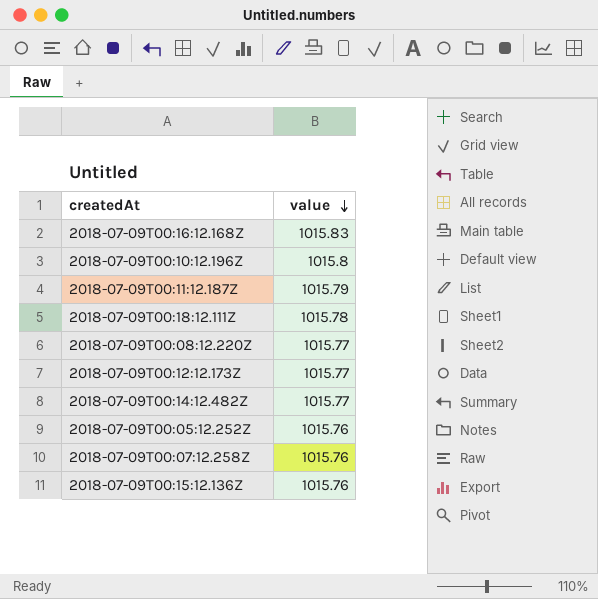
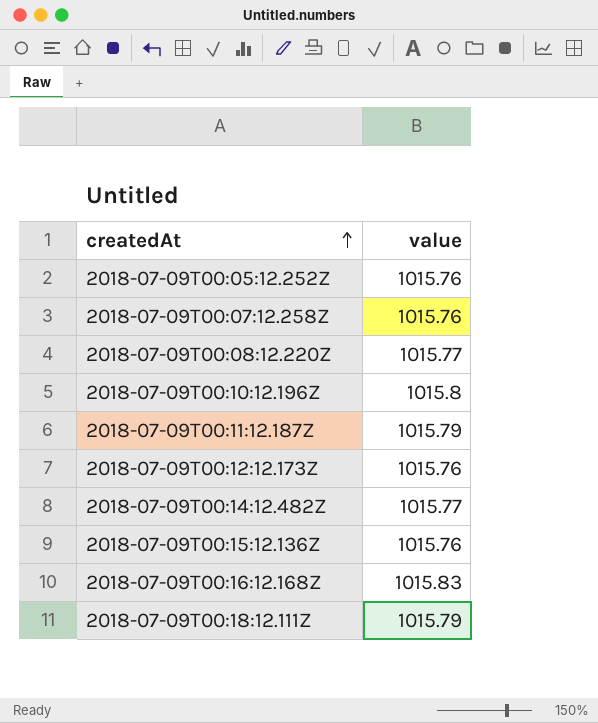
row order: value descending -> createdAt ascending
2018-07-09T00:12:12.173Z | value: 1015.77 -> 1015.76
2018-07-09T00:18:12.111Z | value: 1015.78 -> 1015.79

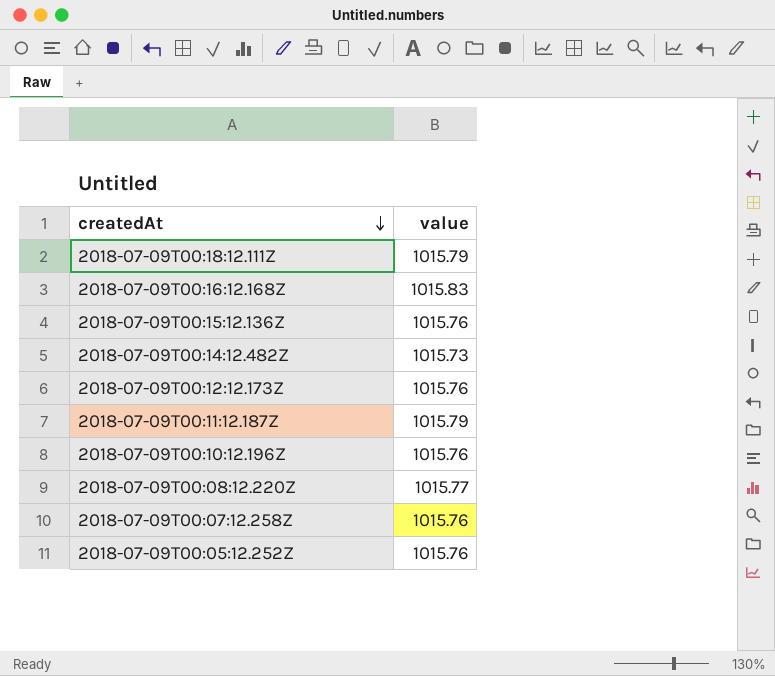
row order: createdAt ascending -> createdAt descending
2018-07-09T00:14:12.482Z | value: 1015.77 -> 1015.73
2018-07-09T00:10:12.196Z | value: 1015.8 -> 1015.76

